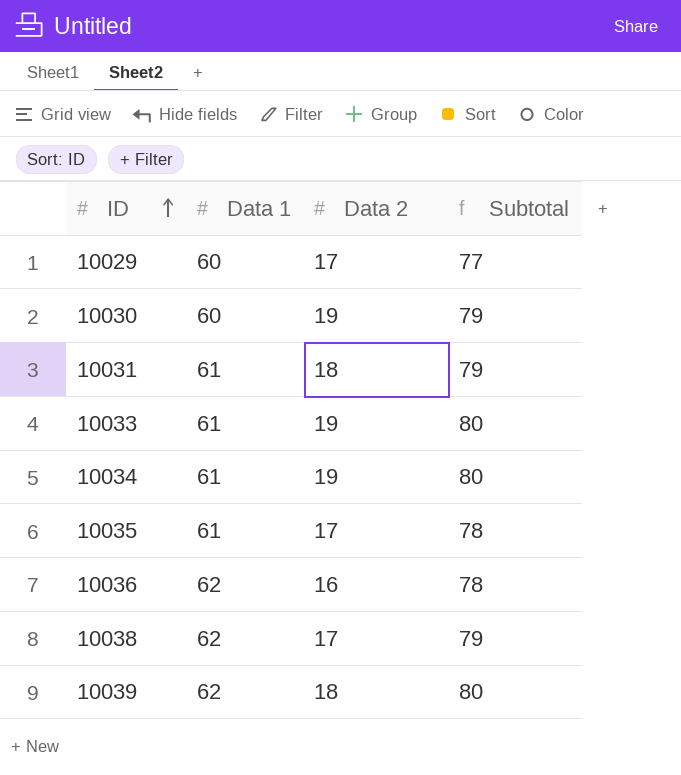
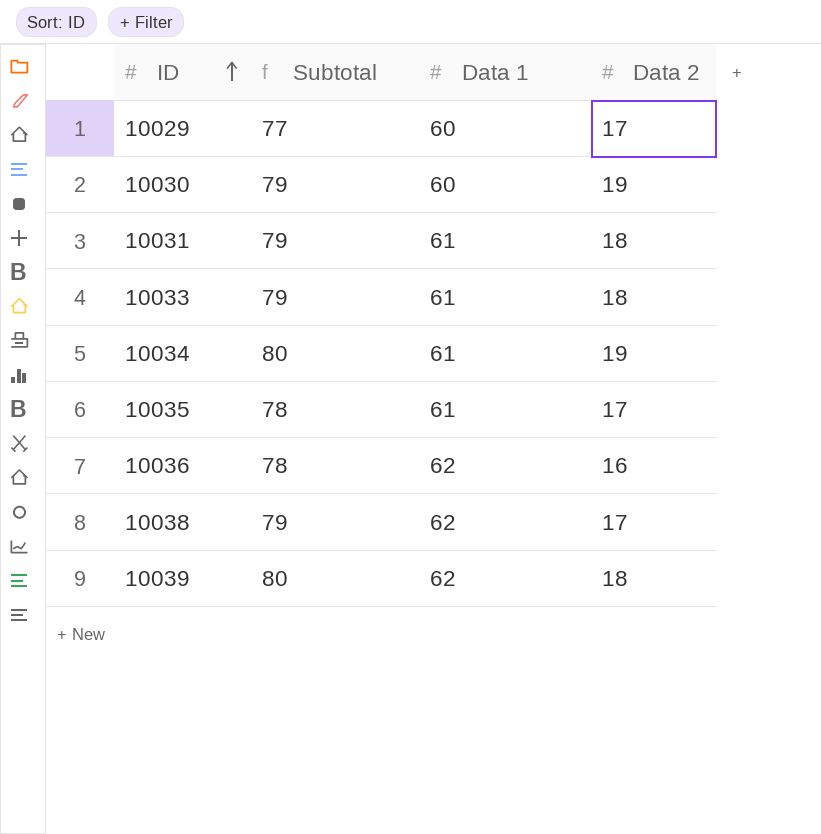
column Subtotal | position: 4 -> 2
10033 | Subtotal: 80 -> 79
10033 | Data 2: 19 -> 18

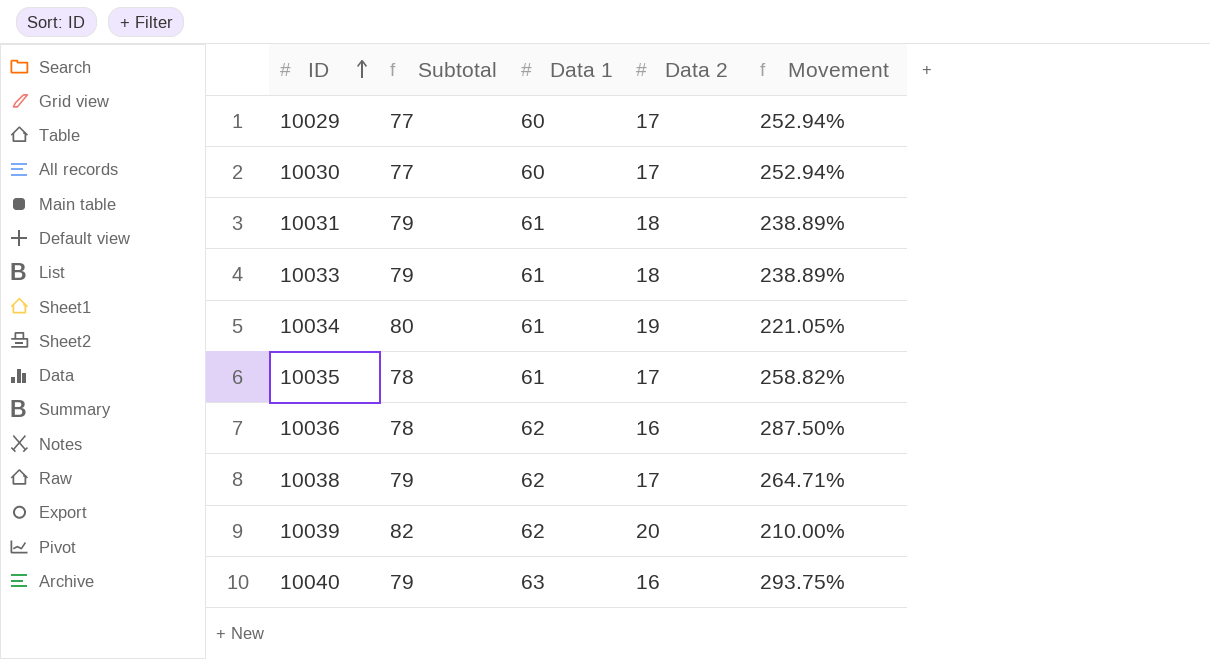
column Movement | formula: none -> ([Data 1] - [Data 2]) / [Data 2]
10030 | Subtotal: 79 -> 77
10030 | Data 2: 19 -> 17
10039 | Subtotal: 80 -> 82
10039 | Data 2: 18 -> 20
row 10040: none -> 79 | 63 | 16 | 293.75%

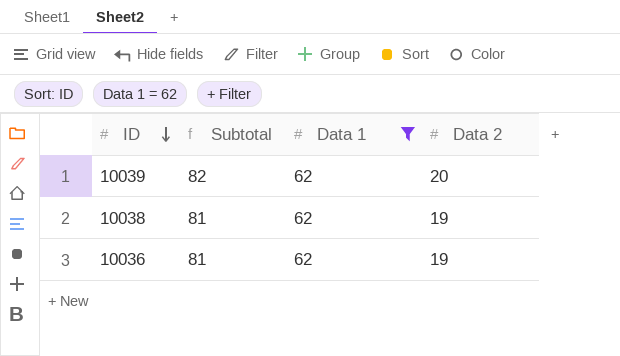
filter: none -> Data 1 = 62
row order: ID ascending -> ID descending
column Movement | formula: ([Data 1] - [Data 2]) / [Data 2] -> none
10038 | Subtotal: 79 -> 81
10038 | Data 2: 17 -> 19
10036 | Subtotal: 78 -> 81
10036 | Data 2: 16 -> 19

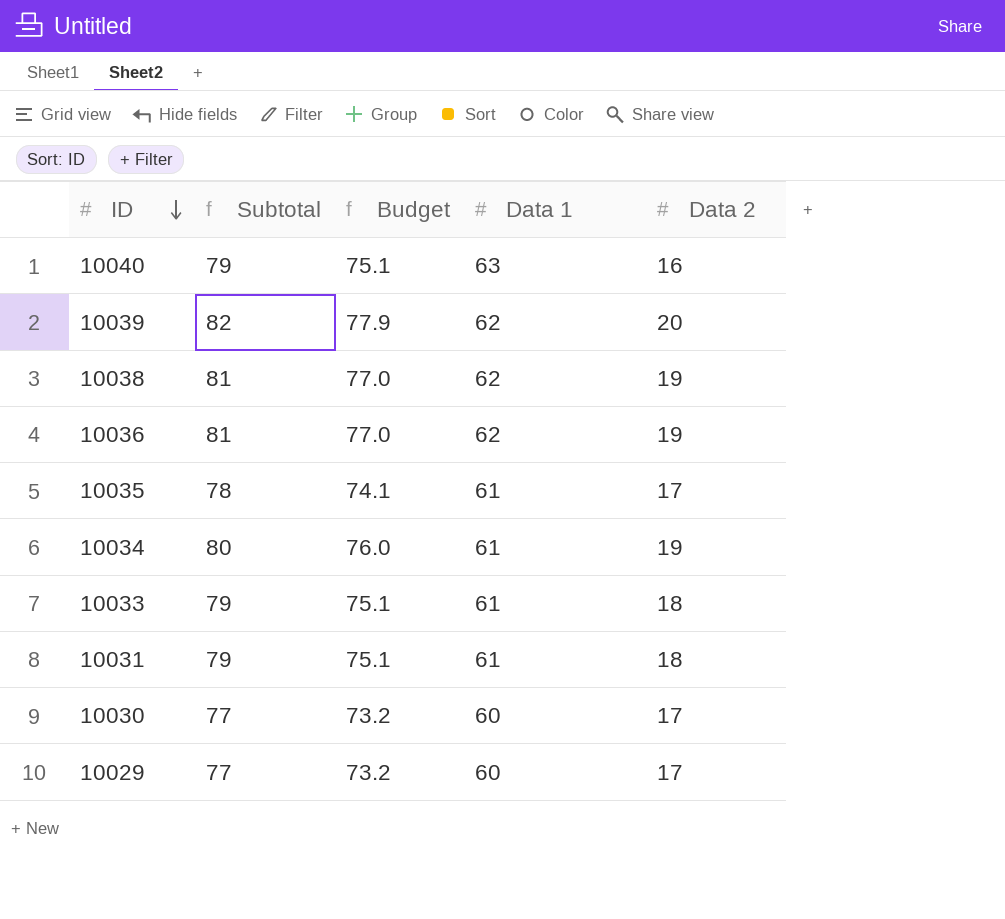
filter: Data 1 = 62 -> none
column Budget | formula: none -> [Subtotal] * 0.95

